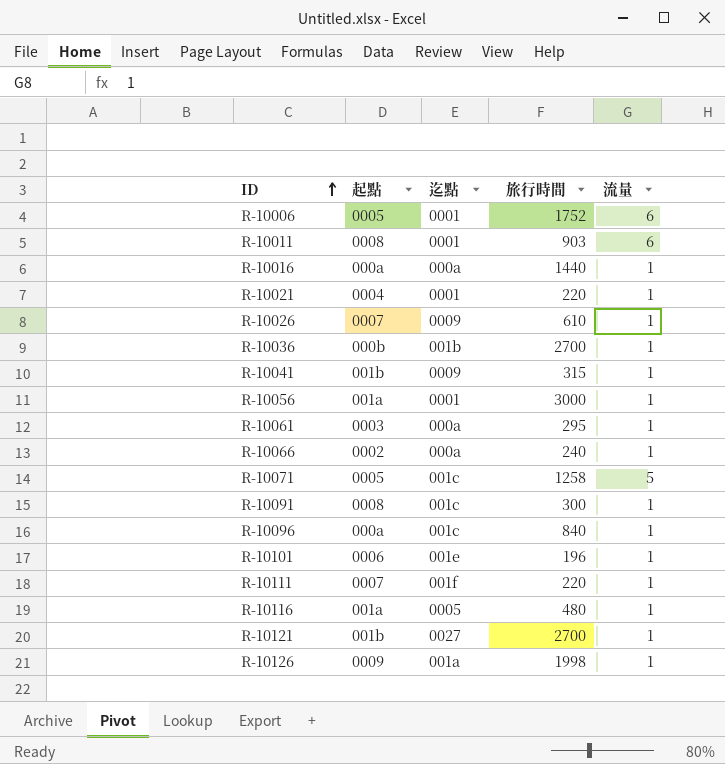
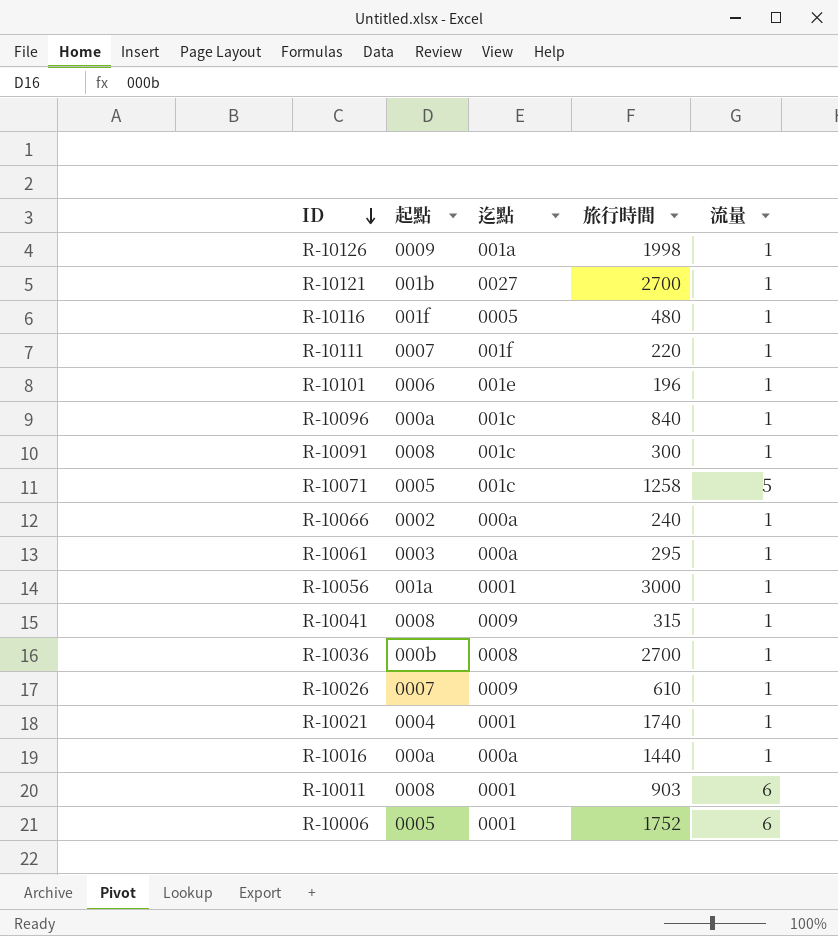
row order: ID ascending -> ID descending
R-10116 | 起點: 001a -> 001f
R-10041 | 起點: 001b -> 0008
R-10036 | 迄點: 001b -> 0008
R-10021 | 旅行時間: 220 -> 1740

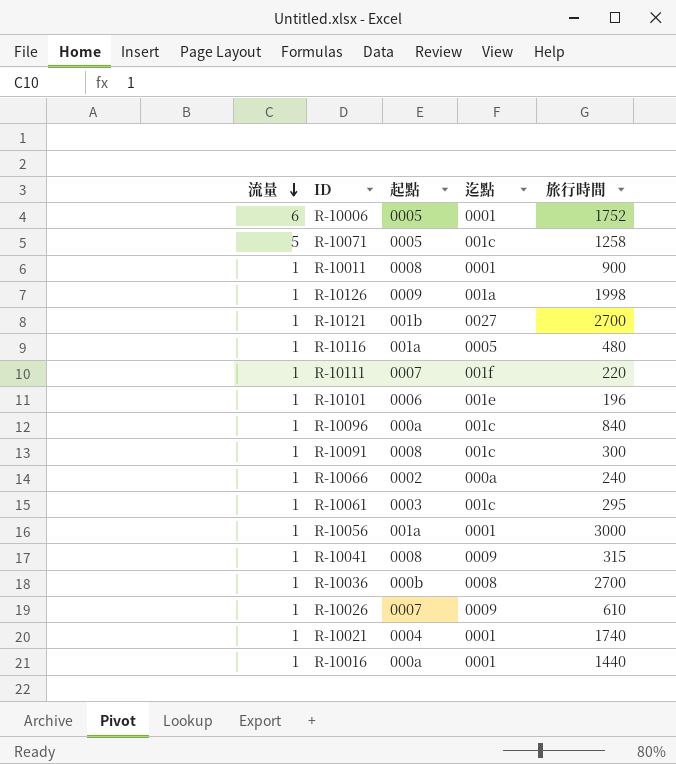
row order: ID descending -> 流量 descending
column 流量 | position: 5 -> 1
R-10011 | 流量: 6 -> 1
R-10011 | 旅行時間: 903 -> 900
R-10116 | 起點: 001f -> 001a
R-10061 | 迄點: 000a -> 001c
R-10016 | 迄點: 000a -> 0001

